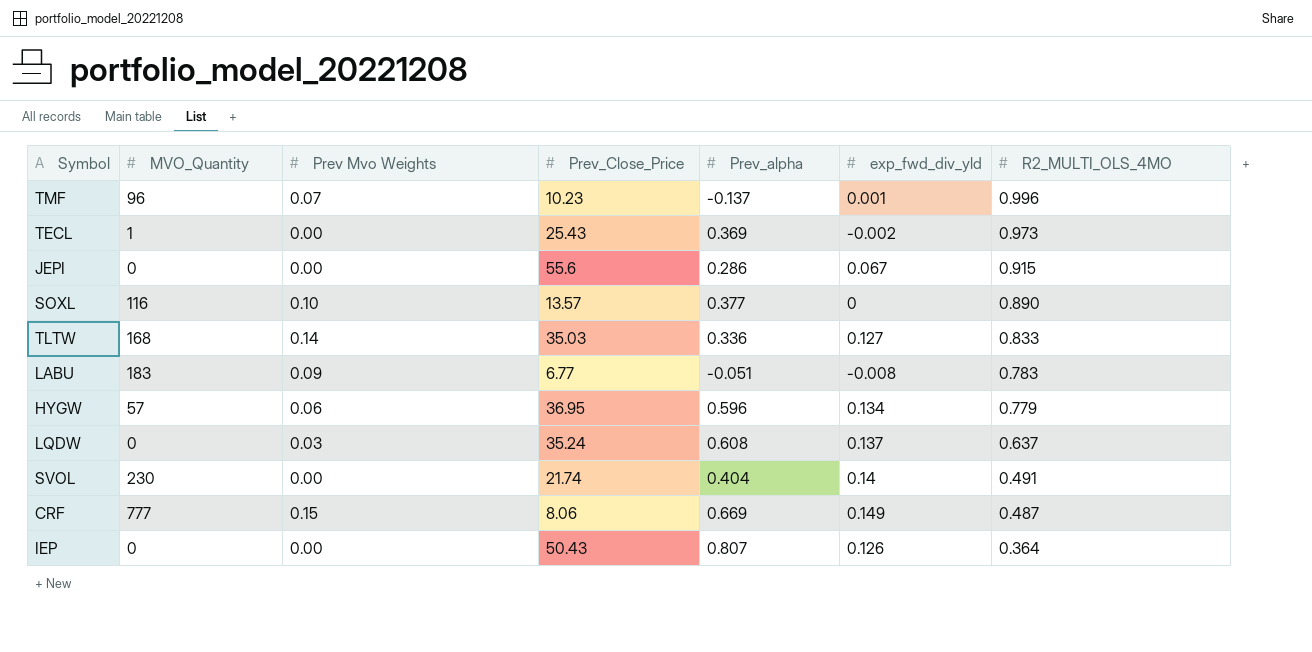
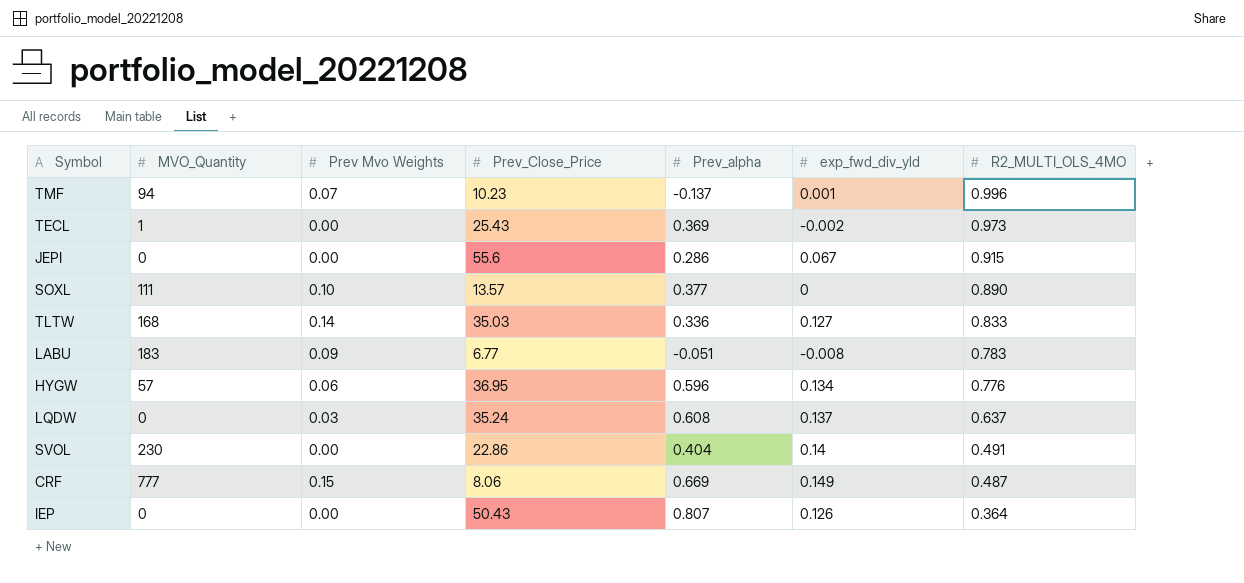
TMF | MVO_Quantity: 96 -> 94
SOXL | MVO_Quantity: 116 -> 111
HYGW | R2_MULTI_OLS_4MO: 0.779 -> 0.776
SVOL | Prev_Close_Price: 21.74 -> 22.86

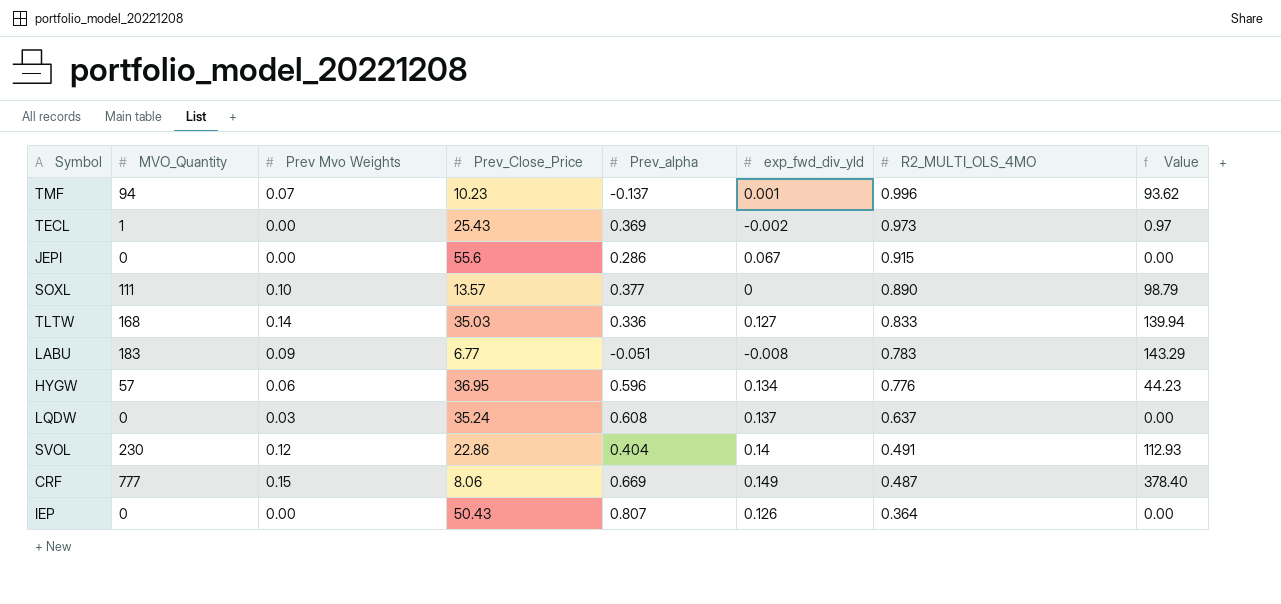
column Value | formula: none -> [MVO_Quantity] * [R2_MULTI_OLS_4MO]
SVOL | Prev Mvo Weights: 0.00 -> 0.12

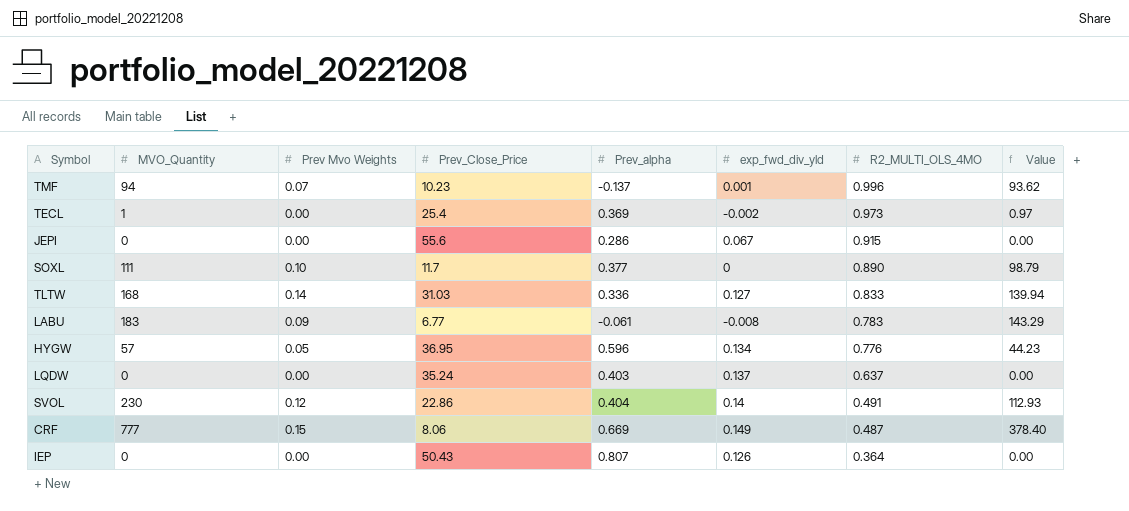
TECL | Prev_Close_Price: 25.43 -> 25.4
SOXL | Prev_Close_Price: 13.57 -> 11.7
TLTW | Prev_Close_Price: 35.03 -> 31.03
LABU | Prev_alpha: -0.051 -> -0.061
HYGW | Prev Mvo Weights: 0.06 -> 0.05
LQDW | Prev Mvo Weights: 0.03 -> 0.00
LQDW | Prev_alpha: 0.608 -> 0.403

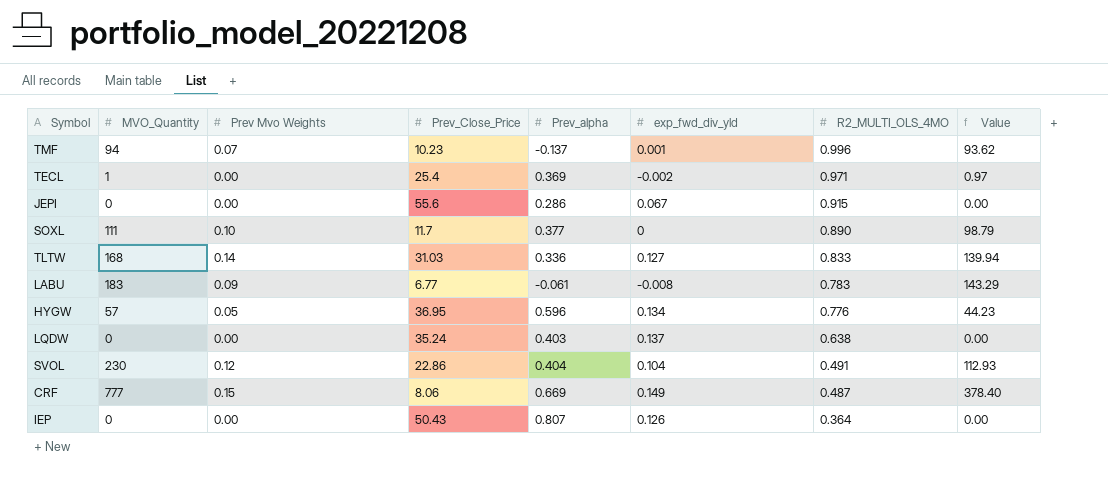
TECL | R2_MULTI_OLS_4MO: 0.973 -> 0.971
LQDW | R2_MULTI_OLS_4MO: 0.637 -> 0.638
SVOL | exp_fwd_div_yld: 0.14 -> 0.104

